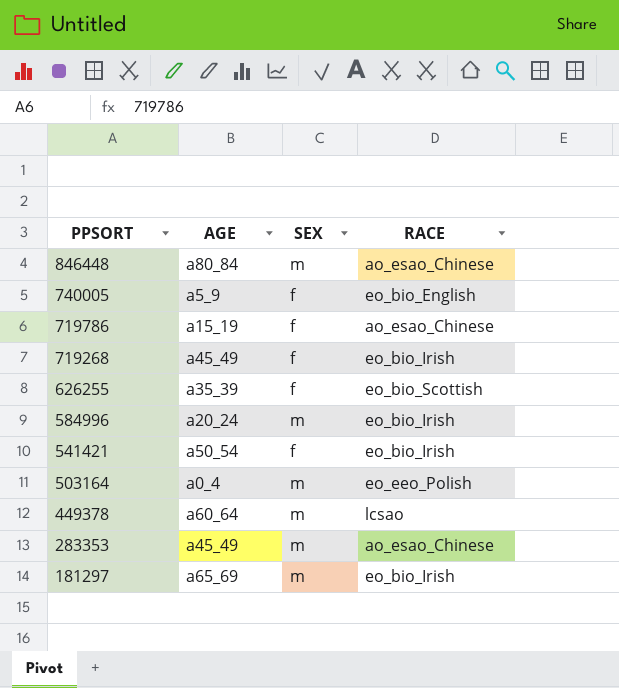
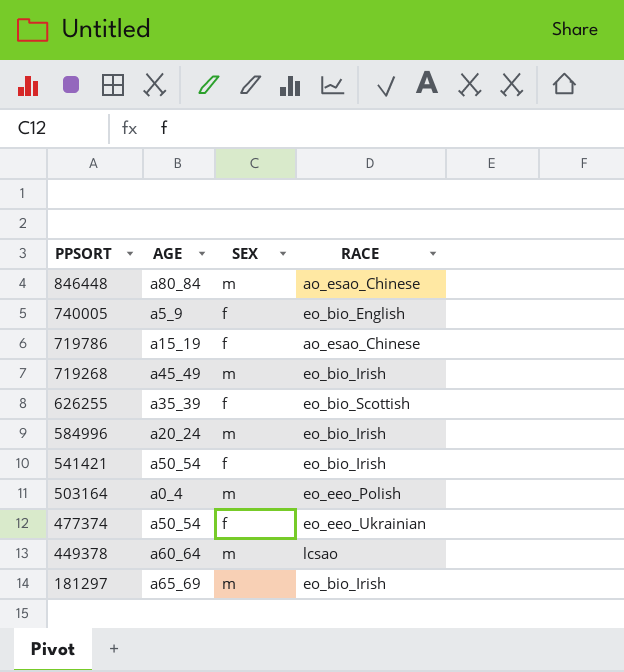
row 283353: a45_49 | m | ao_esao_Chinese -> none
719268 | SEX: f -> m
row 477374: none -> a50_54 | f | eo_eeo_Ukrainian

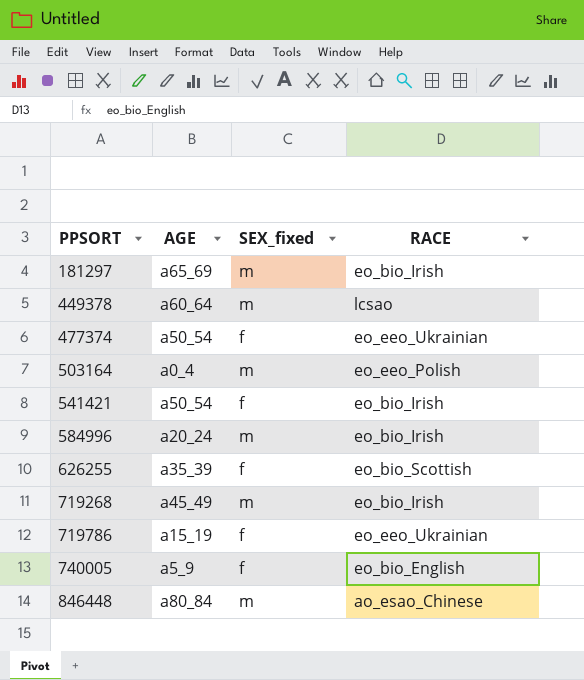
row order: PPSORT descending -> PPSORT ascending
column name: SEX -> SEX_fixed
719786 | RACE: ao_esao_Chinese -> eo_eeo_Ukrainian

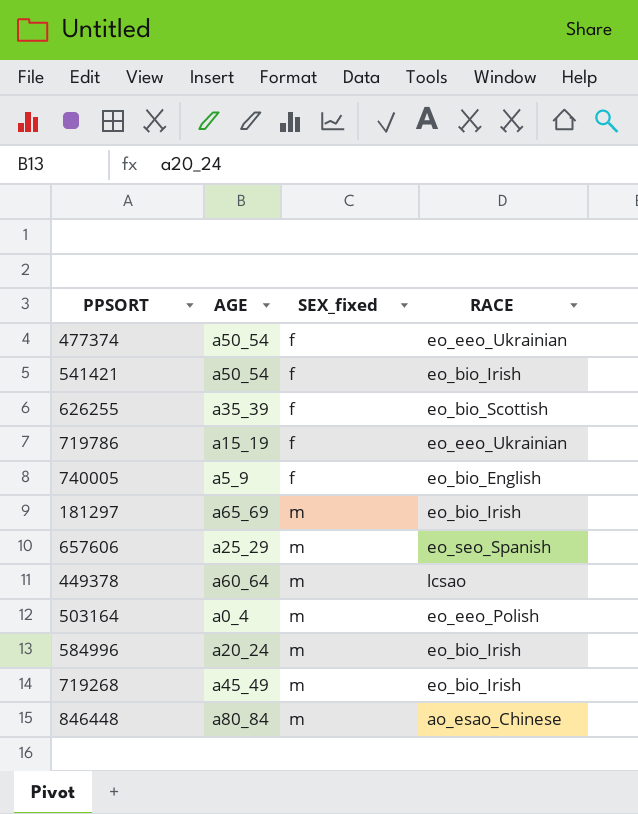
row order: PPSORT ascending -> SEX_fixed ascending
row 657606: none -> a25_29 | m | eo_seo_Spanish

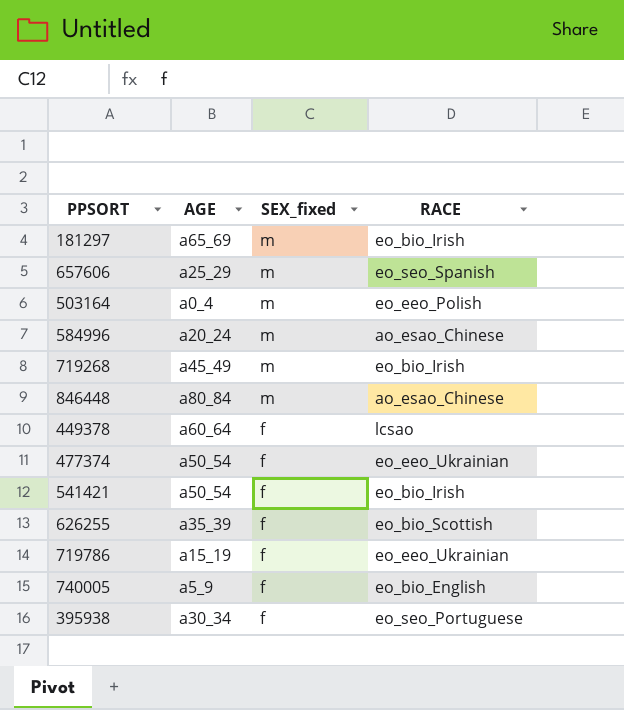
row order: SEX_fixed ascending -> SEX_fixed descending
584996 | RACE: eo_bio_Irish -> ao_esao_Chinese
449378 | SEX_fixed: m -> f
row 395938: none -> a30_34 | f | eo_seo_Portuguese

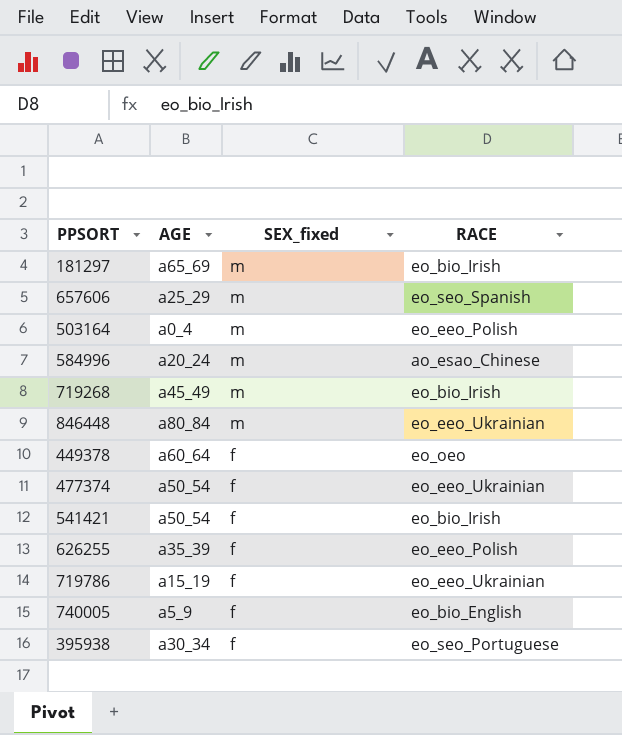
846448 | RACE: ao_esao_Chinese -> eo_eeo_Ukrainian
449378 | RACE: lcsao -> eo_oeo
626255 | RACE: eo_bio_Scottish -> eo_eeo_Polish

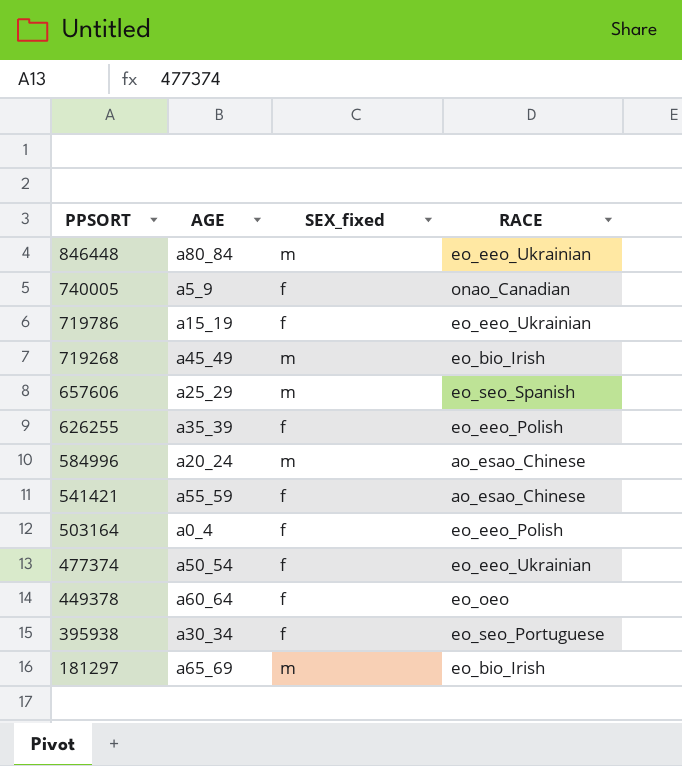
row order: SEX_fixed descending -> PPSORT descending
740005 | RACE: eo_bio_English -> onao_Canadian
541421 | AGE: a50_54 -> a55_59
541421 | RACE: eo_bio_Irish -> ao_esao_Chinese
503164 | SEX_fixed: m -> f

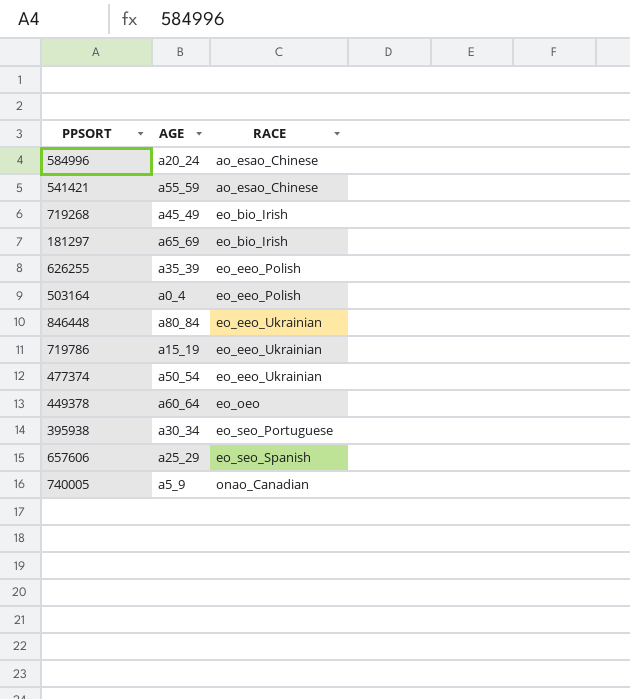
row order: PPSORT descending -> RACE ascending
column SEX_fixed | position: 3 -> none

